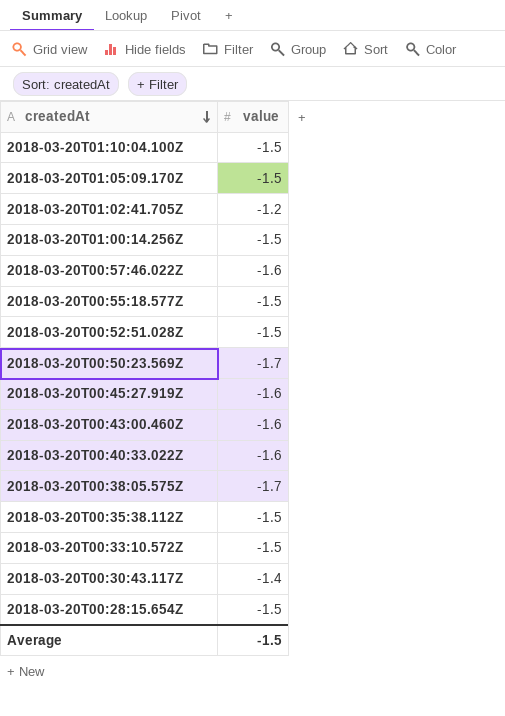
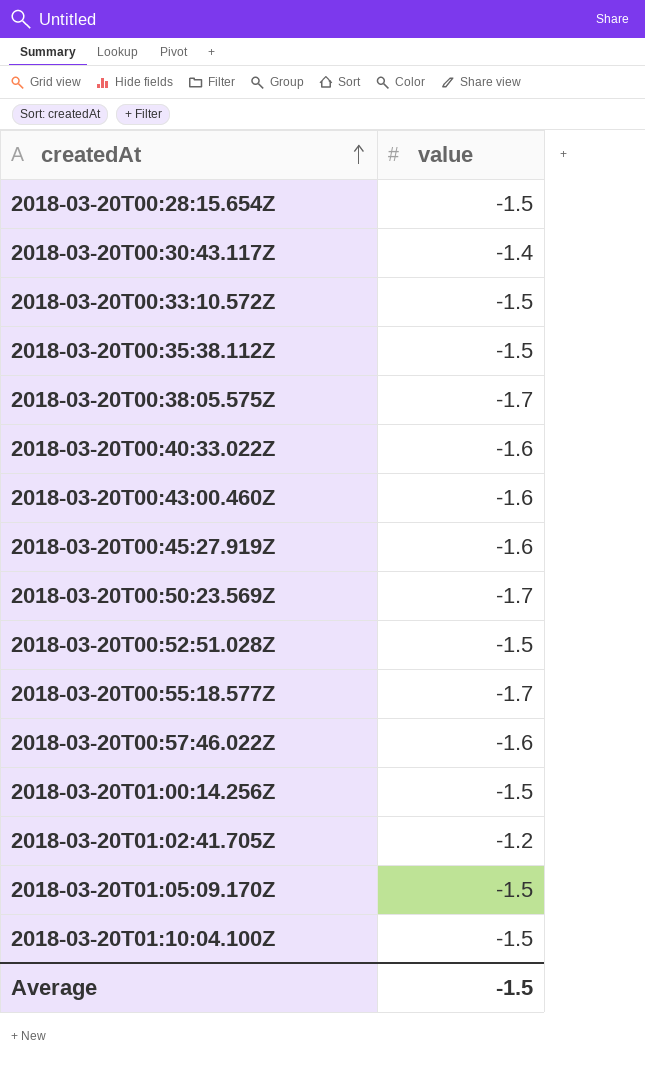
row order: createdAt descending -> createdAt ascending
2018-03-20T00:55:18.577Z | value: -1.5 -> -1.7

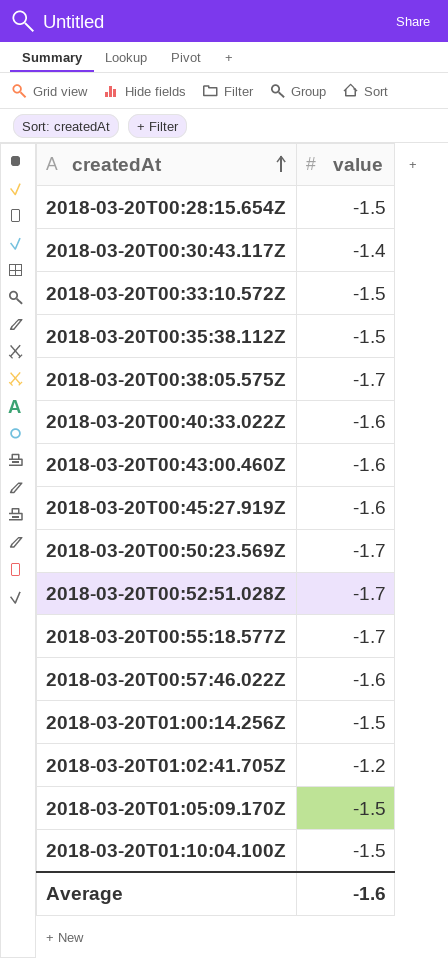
2018-03-20T00:52:51.028Z | value: -1.5 -> -1.7
Average | value: -1.5 -> -1.6

